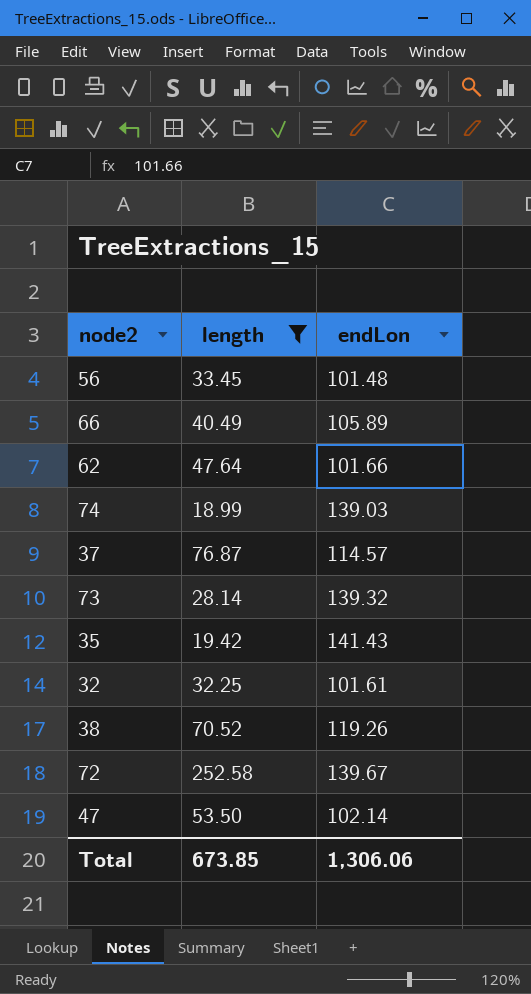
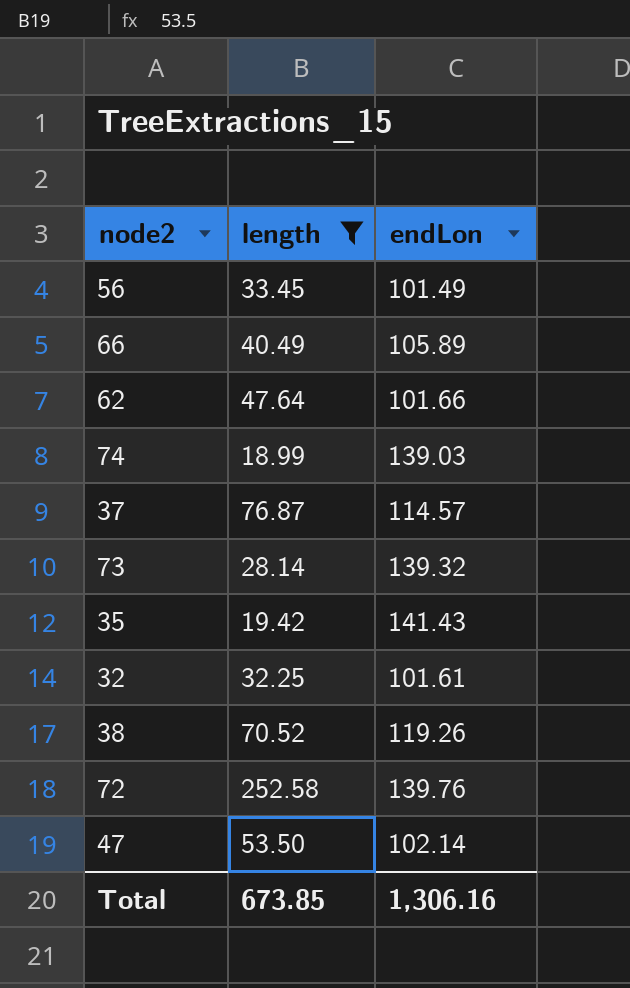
56 | endLon: 101.48 -> 101.49
72 | endLon: 139.67 -> 139.76
Total | endLon: 1,306.06 -> 1,306.16

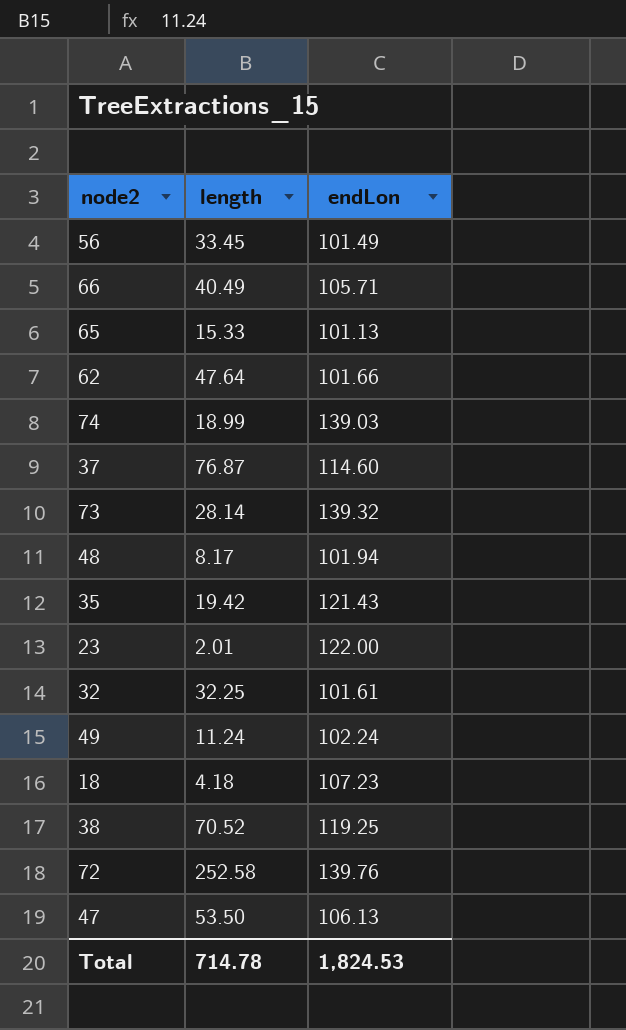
filter: length >= 18.99 -> none
66 | endLon: 105.89 -> 105.71
37 | endLon: 114.57 -> 114.60
35 | endLon: 141.43 -> 121.43
38 | endLon: 119.26 -> 119.25
47 | endLon: 102.14 -> 106.13
Total | length: 673.85 -> 714.78
Total | endLon: 1,306.16 -> 1,824.53

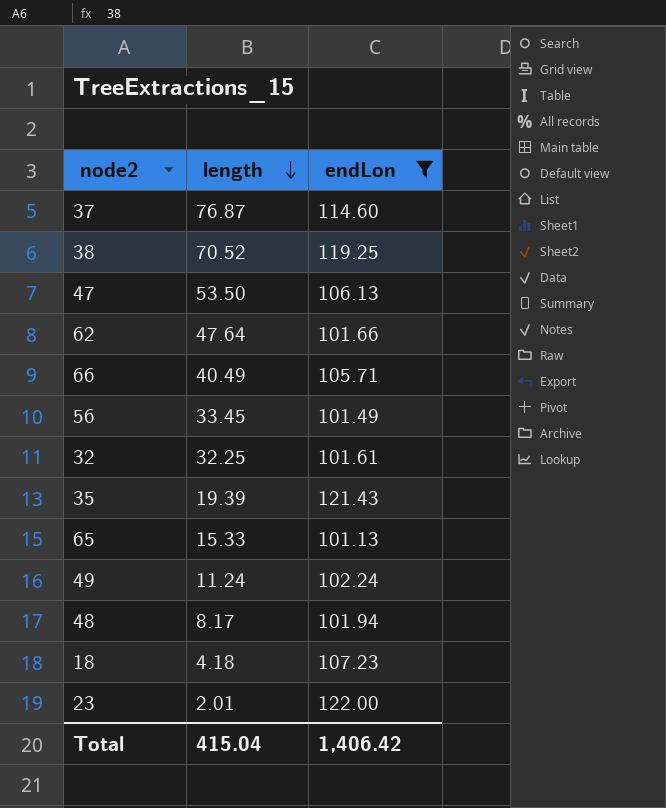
filter: none -> endLon <= 122.00
row order: none -> length descending
35 | length: 19.42 -> 19.39
Total | length: 714.78 -> 415.04
Total | endLon: 1,824.53 -> 1,406.42

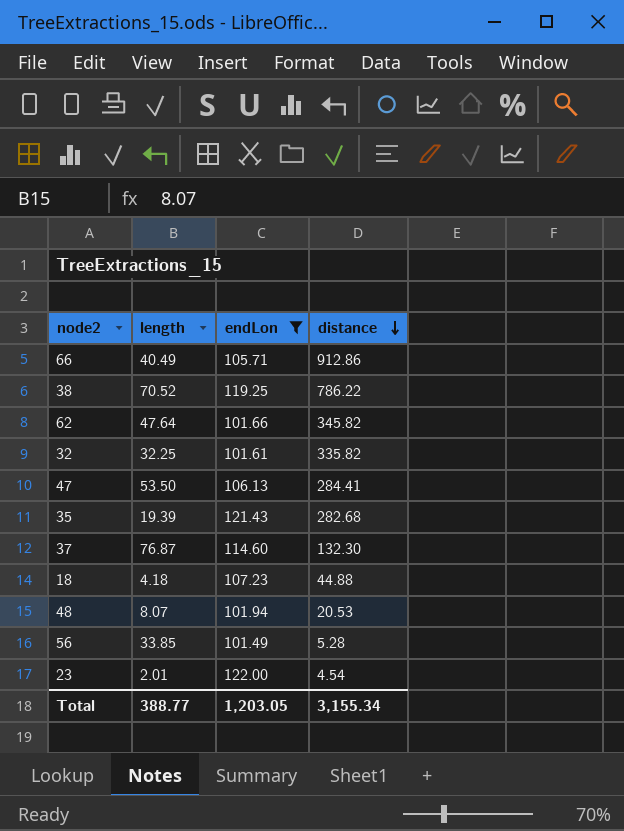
row order: length descending -> distance descending
column distance | position: none -> 4
row 65: 15.33 | 101.13 -> none
row 49: 11.24 | 102.24 -> none
48 | length: 8.17 -> 8.07
56 | length: 33.45 -> 33.85
Total | length: 415.04 -> 388.77
Total | endLon: 1,406.42 -> 1,203.05

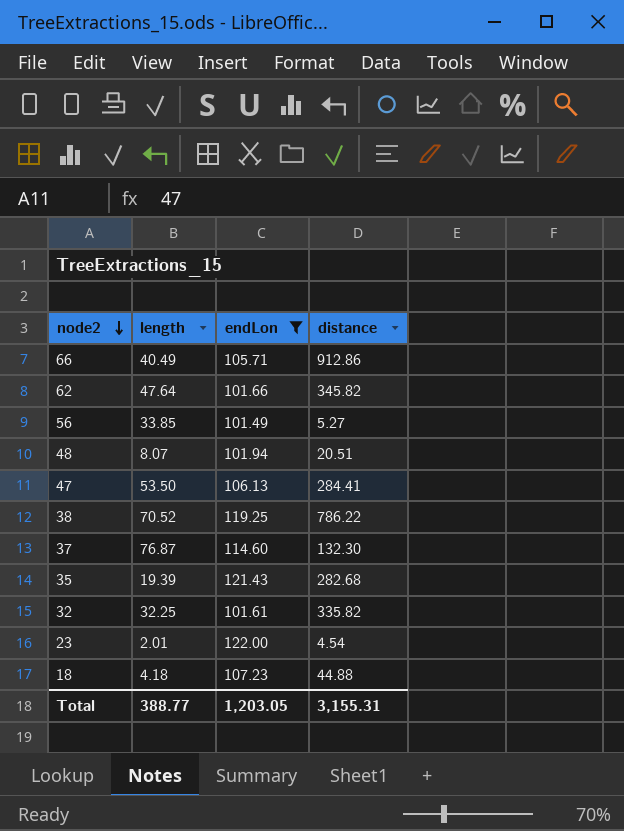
row order: distance descending -> node2 descending
56 | distance: 5.28 -> 5.27
48 | distance: 20.53 -> 20.51
Total | distance: 3,155.34 -> 3,155.31

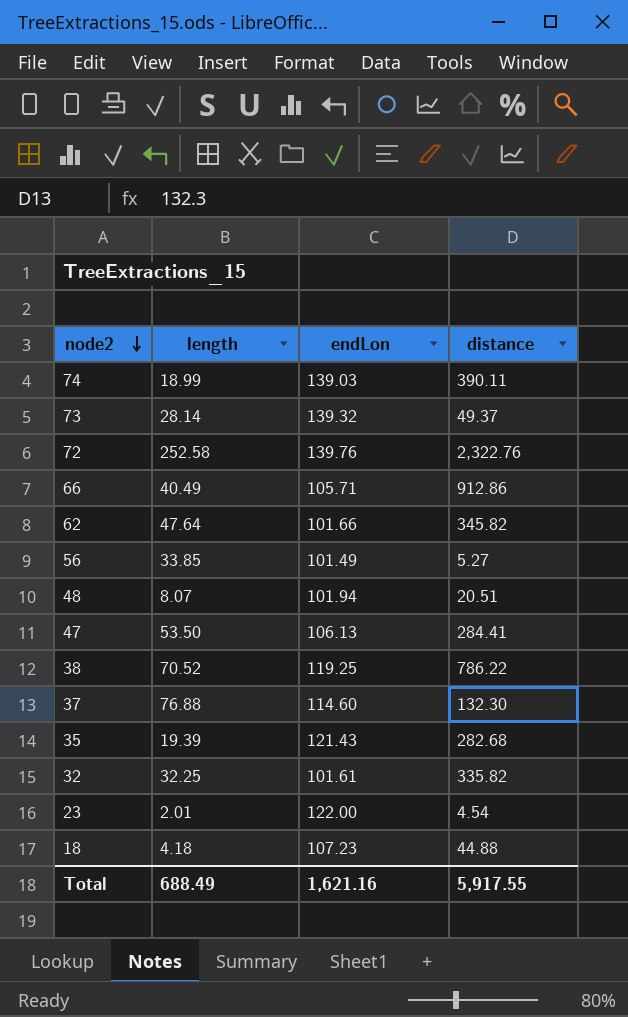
filter: endLon <= 122.00 -> none
37 | length: 76.87 -> 76.88
Total | length: 388.77 -> 688.49
Total | endLon: 1,203.05 -> 1,621.16
Total | distance: 3,155.31 -> 5,917.55

